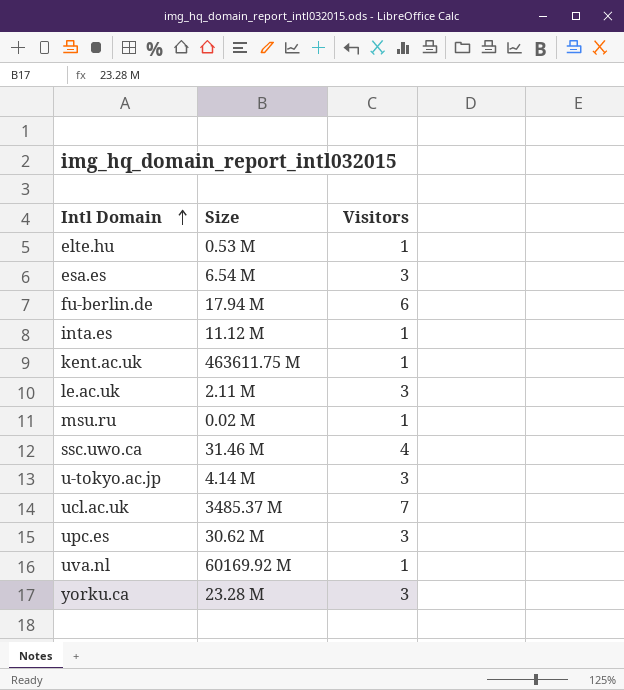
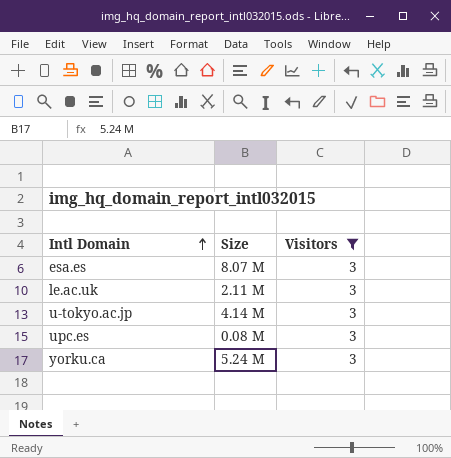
filter: none -> Visitors = 3
esa.es | Size: 6.54 M -> 8.07 M
upc.es | Size: 30.62 M -> 0.08 M
yorku.ca | Size: 23.28 M -> 5.24 M

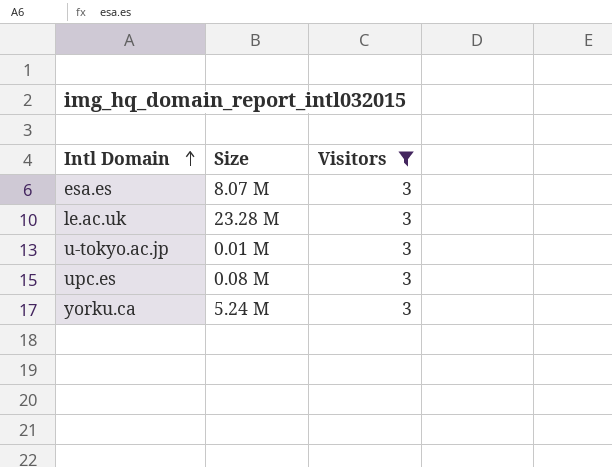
le.ac.uk | Size: 2.11 M -> 23.28 M
u-tokyo.ac.jp | Size: 4.14 M -> 0.01 M

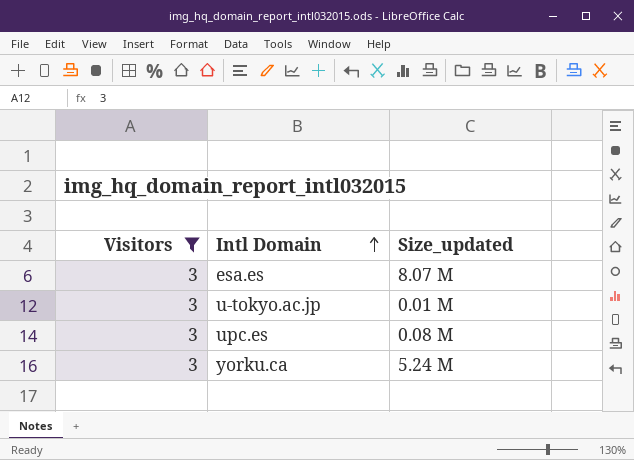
column Visitors | position: 3 -> 1
column name: Size -> Size_updated
row le.ac.uk: 23.28 M | 3 -> none

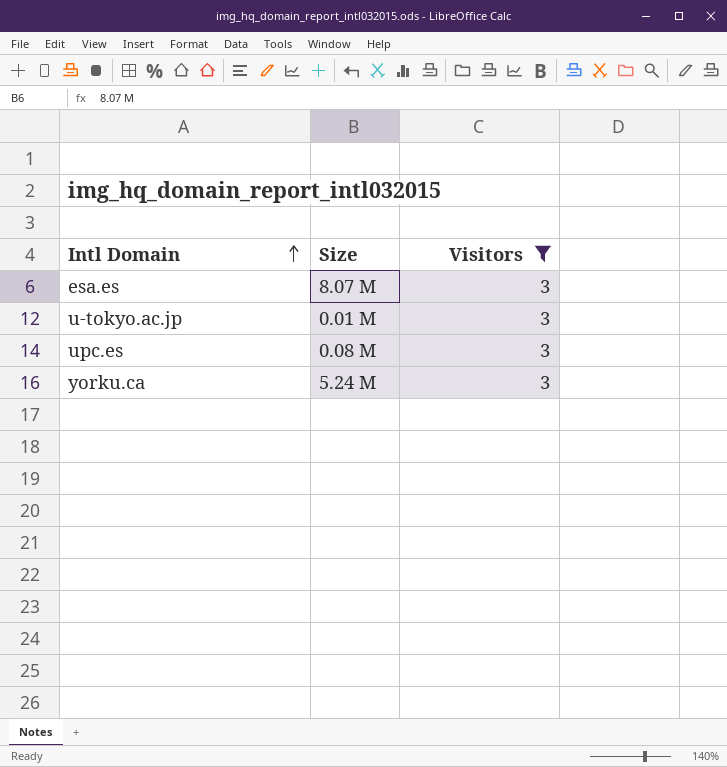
column name: Size_updated -> Size
column Visitors | position: 1 -> 3

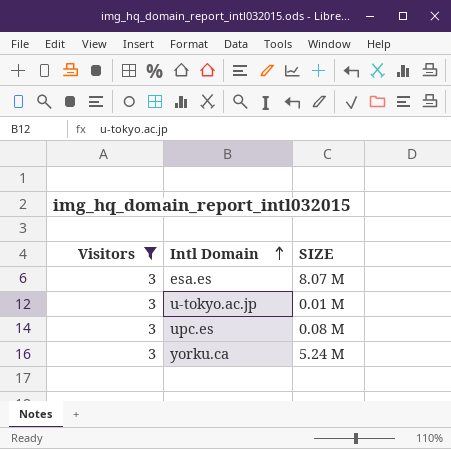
column Visitors | position: 3 -> 1
column name: Size -> SIZE

